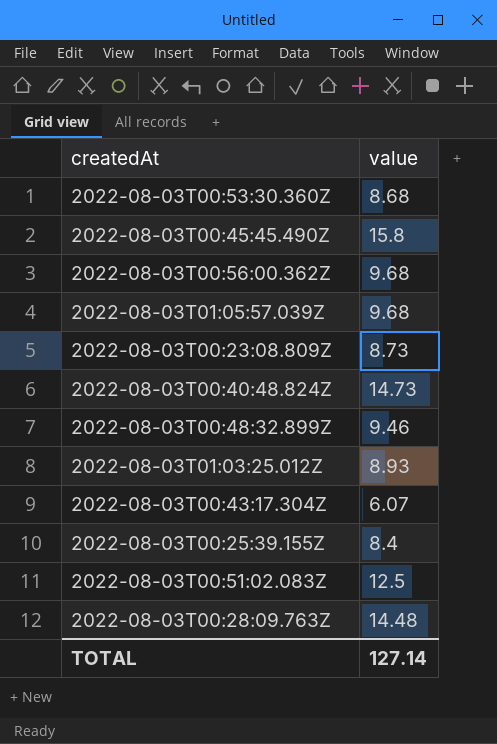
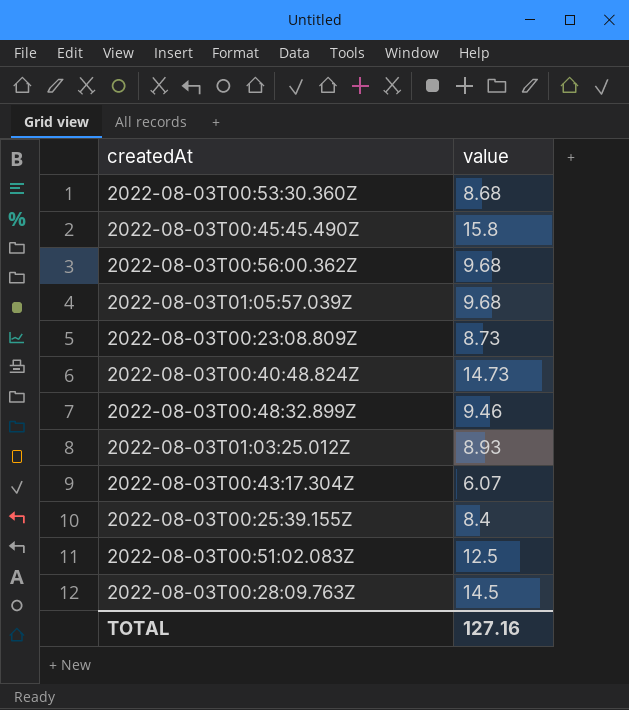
2022-08-03T00:28:09.763Z | value: 14.48 -> 14.5
TOTAL | value: 127.14 -> 127.16

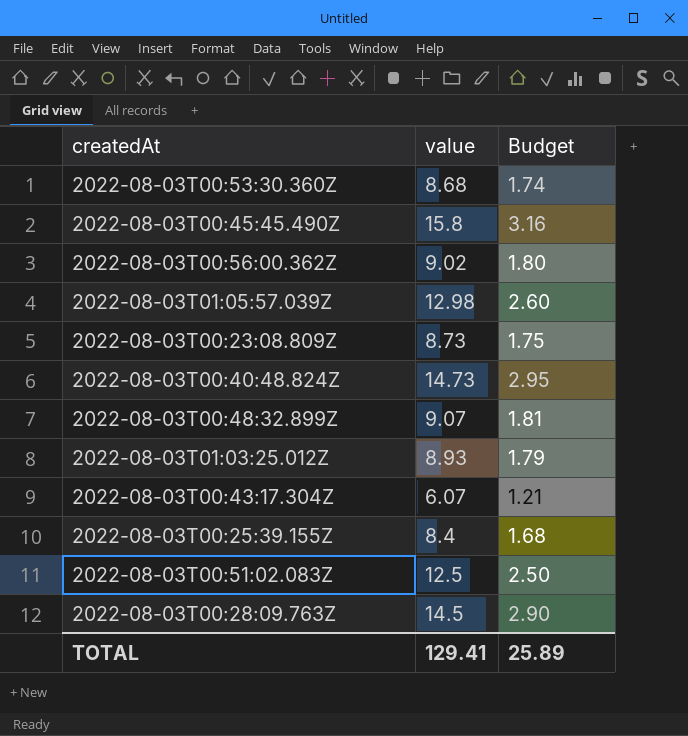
column Budget | formula: none -> [value] * 0.2
2022-08-03T00:56:00.362Z | value: 9.68 -> 9.02
2022-08-03T01:05:57.039Z | value: 9.68 -> 12.98
2022-08-03T00:48:32.899Z | value: 9.46 -> 9.07
TOTAL | value: 127.16 -> 129.41

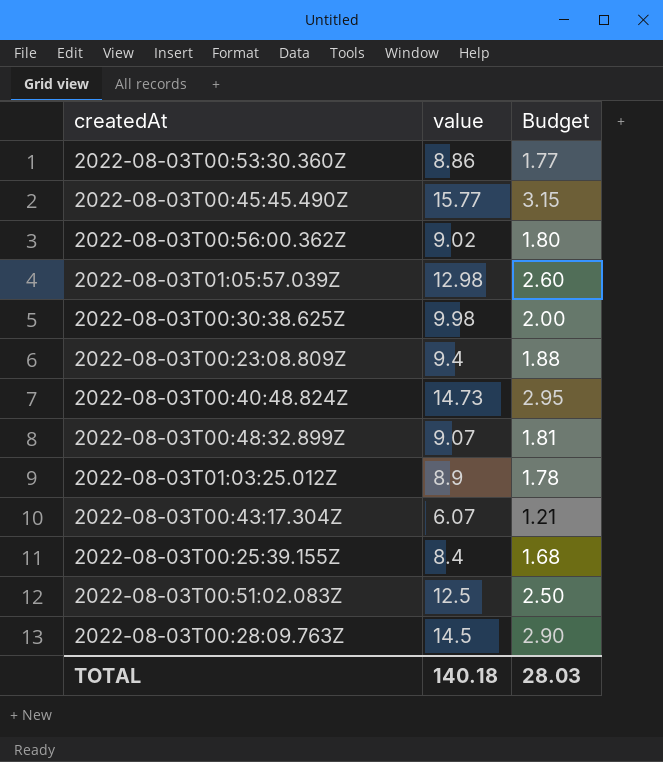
2022-08-03T00:53:30.360Z | value: 8.68 -> 8.86
2022-08-03T00:53:30.360Z | Budget: 1.74 -> 1.77
2022-08-03T00:45:45.490Z | value: 15.8 -> 15.77
2022-08-03T00:45:45.490Z | Budget: 3.16 -> 3.15
row 2022-08-03T00:30:38.625Z: none -> 9.98 | 2.00
2022-08-03T00:23:08.809Z | value: 8.73 -> 9.4
2022-08-03T00:23:08.809Z | Budget: 1.75 -> 1.88
2022-08-03T01:03:25.012Z | value: 8.93 -> 8.9
2022-08-03T01:03:25.012Z | Budget: 1.79 -> 1.78
TOTAL | value: 129.41 -> 140.18
TOTAL | Budget: 25.89 -> 28.03

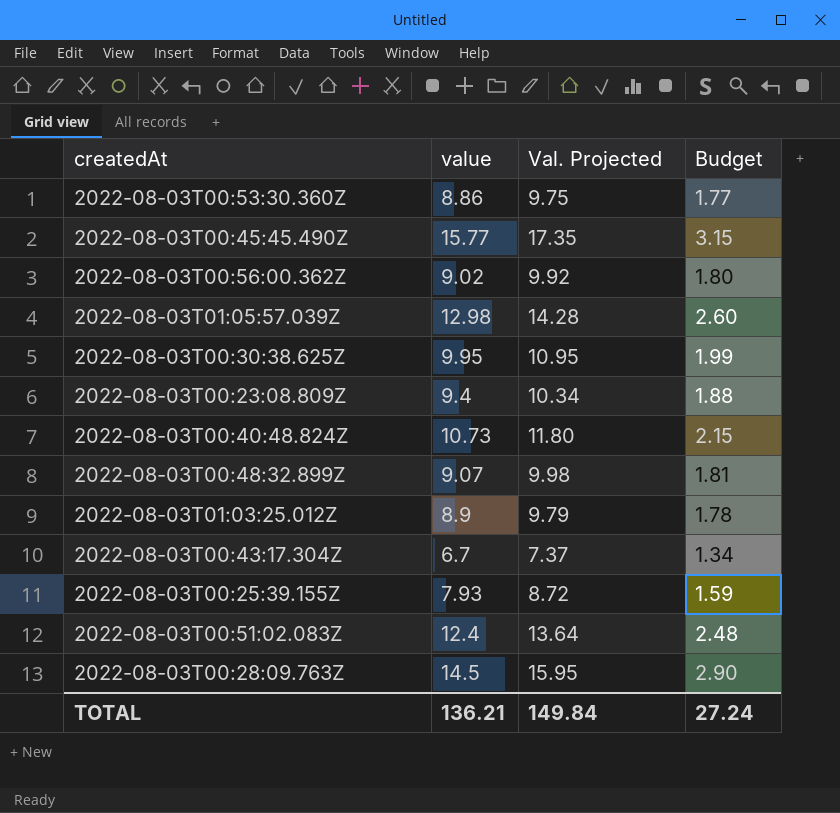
column Val. Projected | formula: none -> [value] * 1.1
2022-08-03T00:30:38.625Z | value: 9.98 -> 9.95
2022-08-03T00:30:38.625Z | Budget: 2.00 -> 1.99
2022-08-03T00:40:48.824Z | value: 14.73 -> 10.73
2022-08-03T00:40:48.824Z | Budget: 2.95 -> 2.15
2022-08-03T00:43:17.304Z | value: 6.07 -> 6.7
2022-08-03T00:43:17.304Z | Budget: 1.21 -> 1.34
2022-08-03T00:25:39.155Z | value: 8.4 -> 7.93
2022-08-03T00:25:39.155Z | Budget: 1.68 -> 1.59
2022-08-03T00:51:02.083Z | value: 12.5 -> 12.4
2022-08-03T00:51:02.083Z | Budget: 2.50 -> 2.48
TOTAL | value: 140.18 -> 136.21
TOTAL | Budget: 28.03 -> 27.24

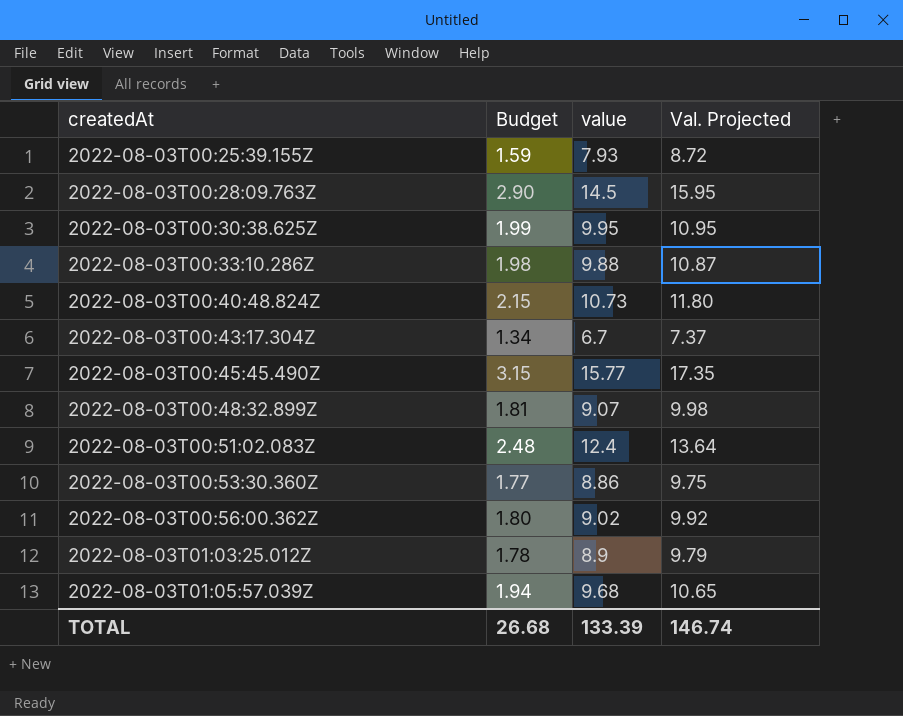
row order: none -> createdAt ascending
column Budget | position: 4 -> 2
row 2022-08-03T00:23:08.809Z: 9.4 | 10.34 | 1.88 -> none
row 2022-08-03T00:33:10.286Z: none -> 1.98 | 9.88 | 10.87
2022-08-03T01:05:57.039Z | Budget: 2.60 -> 1.94
2022-08-03T01:05:57.039Z | value: 12.98 -> 9.68
2022-08-03T01:05:57.039Z | Val. Projected: 14.28 -> 10.65
TOTAL | Budget: 27.24 -> 26.68
TOTAL | value: 136.21 -> 133.39
TOTAL | Val. Projected: 149.84 -> 146.74

